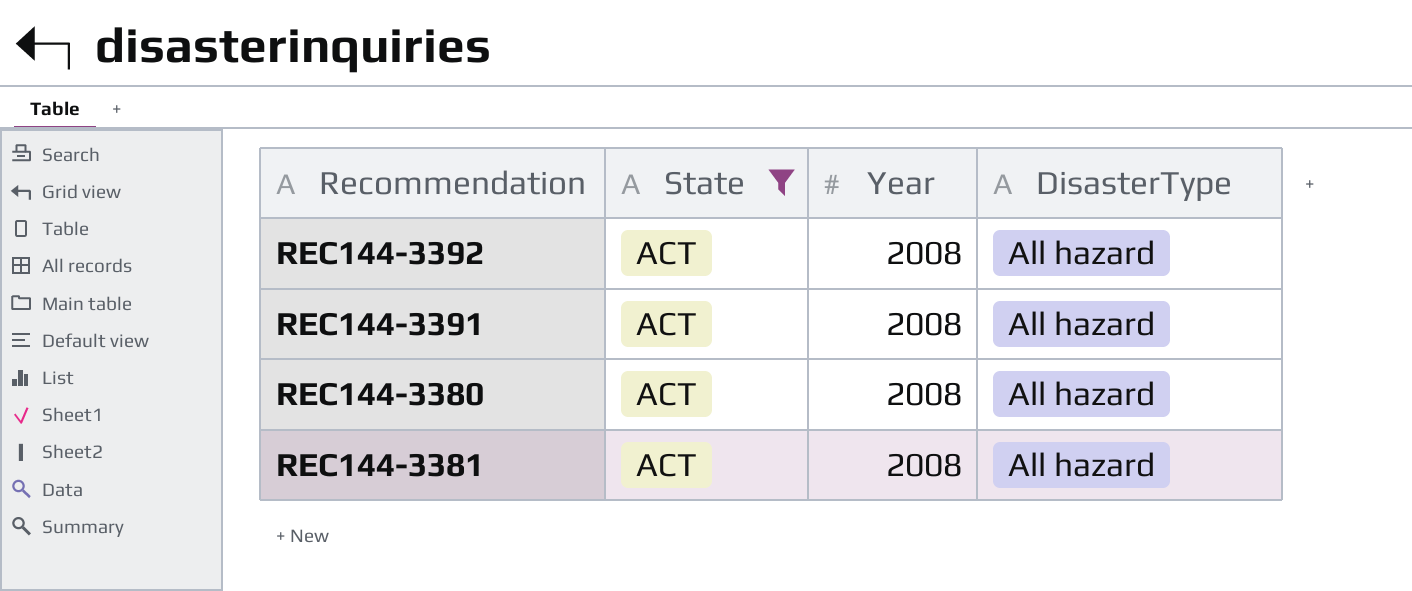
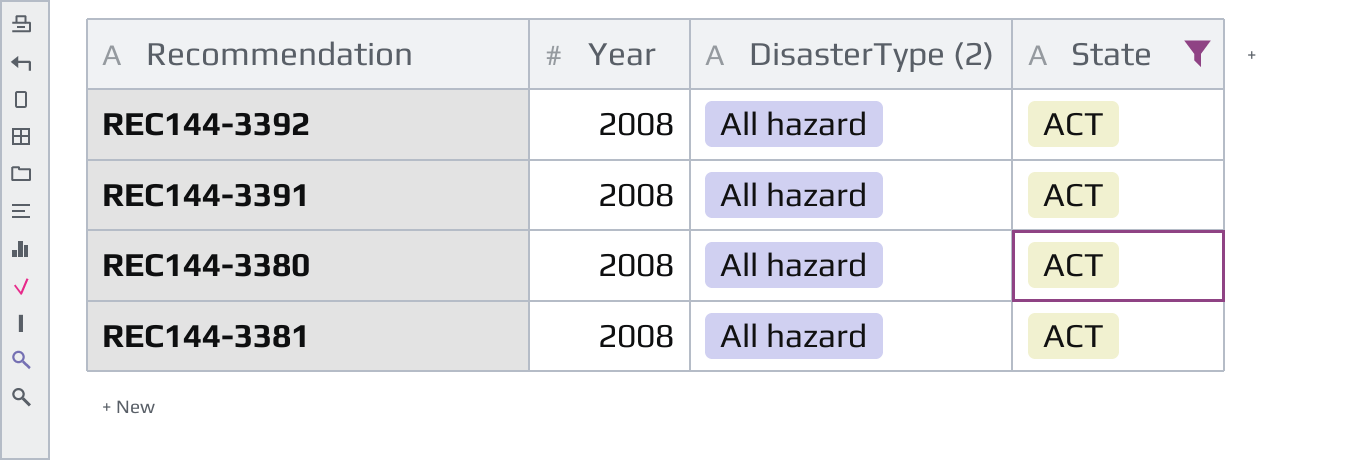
column name: DisasterType -> DisasterType (2)
column State | position: 2 -> 4

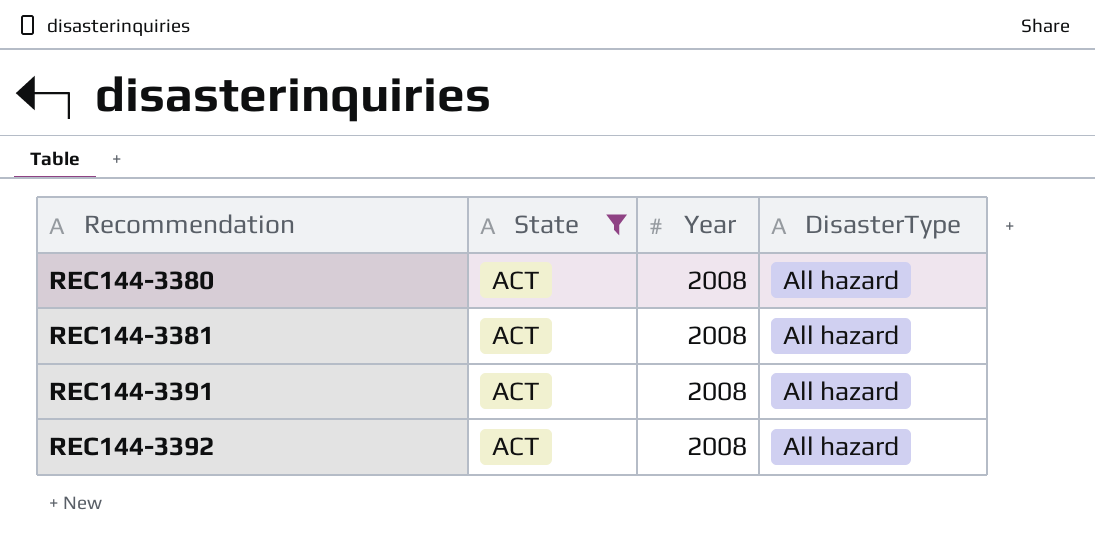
row order: none -> Recommendation ascending
column State | position: 4 -> 2
column name: DisasterType (2) -> DisasterType

